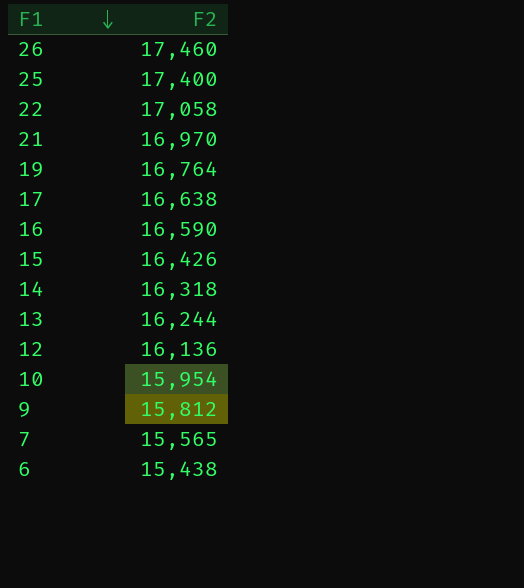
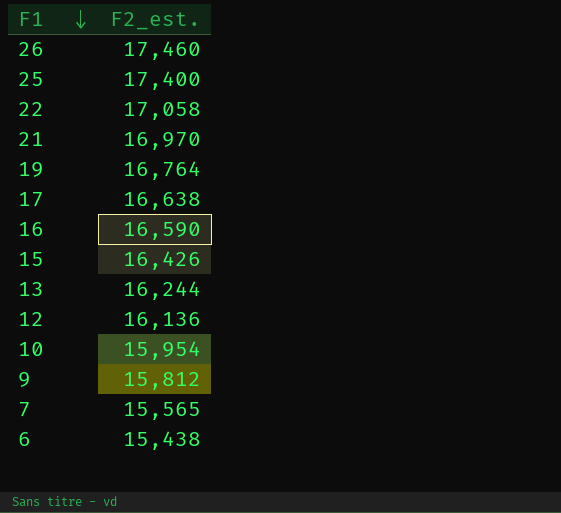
column name: F2 -> F2_est.
row 14: 16,318 -> none

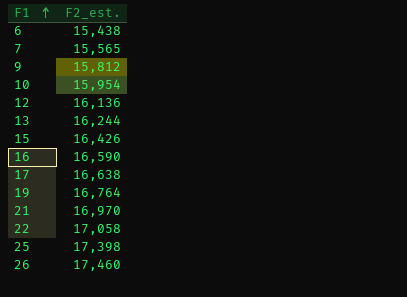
row order: F1 descending -> F1 ascending
25 | F2_est.: 17,400 -> 17,398

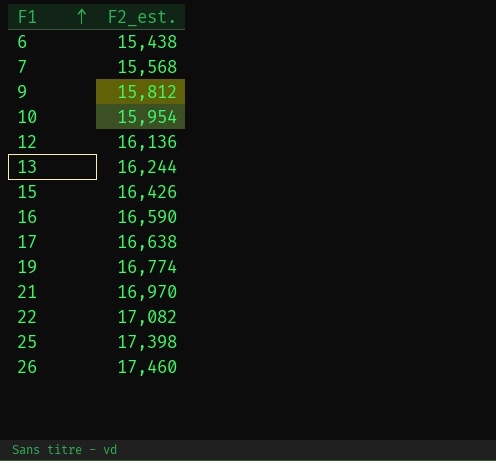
7 | F2_est.: 15,565 -> 15,568
19 | F2_est.: 16,764 -> 16,774
22 | F2_est.: 17,058 -> 17,082

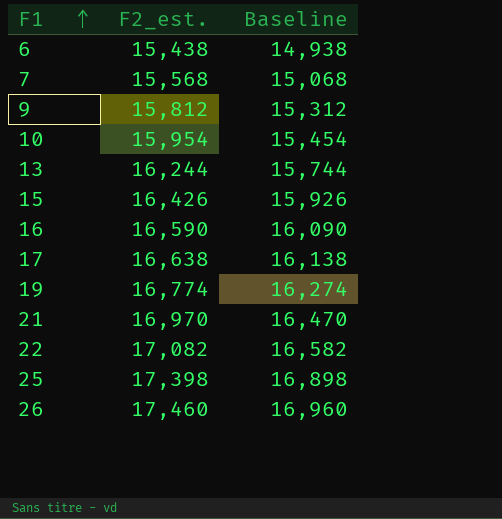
column Baseline | formula: none -> [F2_est.] - 500
row 12: 16,136 -> none

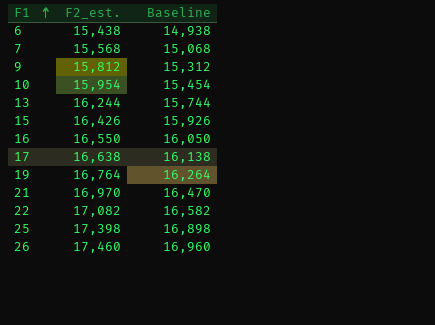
16 | F2_est.: 16,590 -> 16,550
16 | Baseline: 16,090 -> 16,050
19 | F2_est.: 16,774 -> 16,764
19 | Baseline: 16,274 -> 16,264

